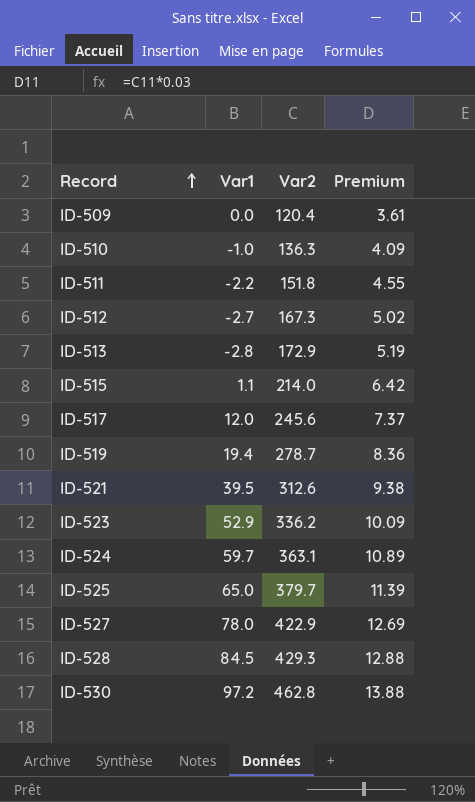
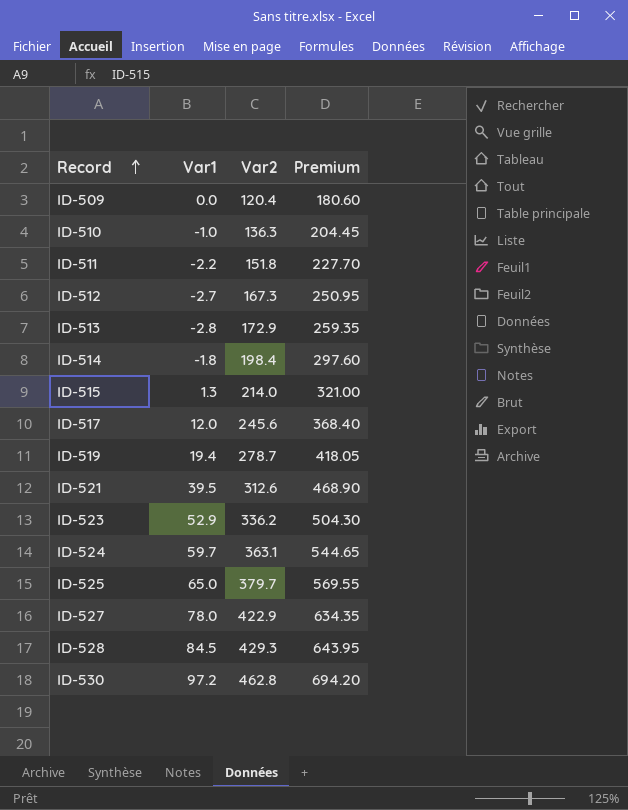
column Premium | formula: [Var2] * 0.03 -> [Var2] * 1.5
row ID-514: none -> -1.8 | 198.4 | 297.60
ID-515 | Var1: 1.1 -> 1.3

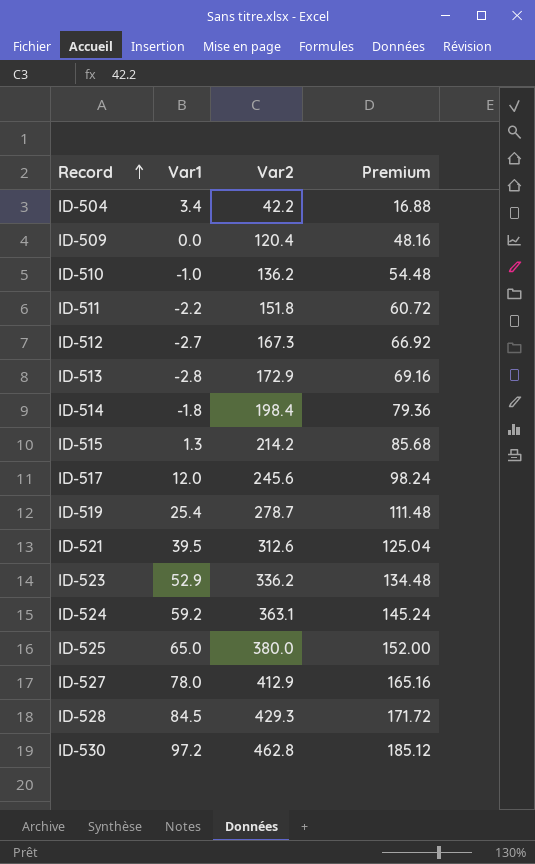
column Premium | formula: [Var2] * 1.5 -> [Var2] * 0.4
row ID-504: none -> 3.4 | 42.2 | 16.88
ID-510 | Var2: 136.3 -> 136.2
ID-515 | Var2: 214.0 -> 214.2
ID-519 | Var1: 19.4 -> 25.4
ID-524 | Var1: 59.7 -> 59.2
ID-525 | Var2: 379.7 -> 380.0
ID-527 | Var2: 422.9 -> 412.9

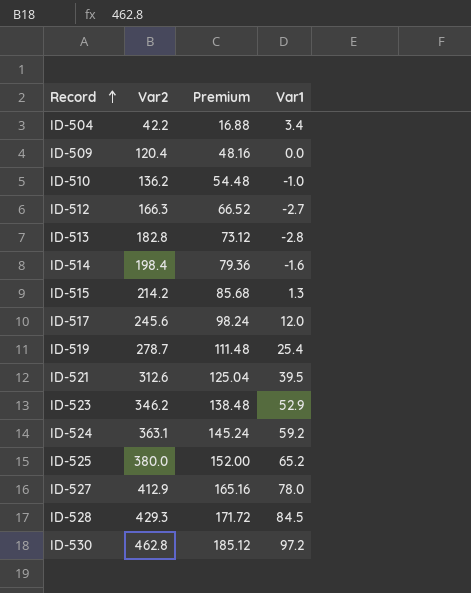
column Var1 | position: 2 -> 4
row ID-511: -2.2 | 151.8 | 60.72 -> none
ID-512 | Var2: 167.3 -> 166.3
ID-512 | Premium: 66.92 -> 66.52
ID-513 | Var2: 172.9 -> 182.8
ID-513 | Premium: 69.16 -> 73.12
ID-514 | Var1: -1.8 -> -1.6
ID-523 | Var2: 336.2 -> 346.2
ID-523 | Premium: 134.48 -> 138.48
ID-525 | Var1: 65.0 -> 65.2

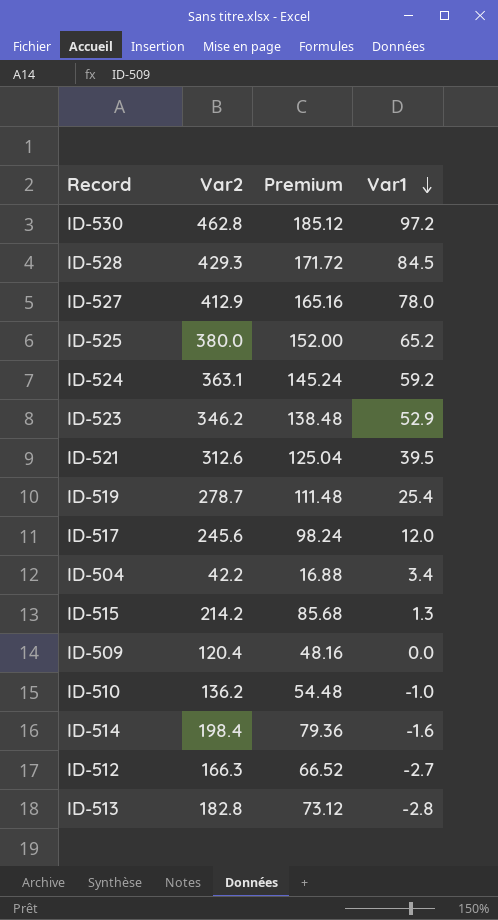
row order: Record ascending -> Var1 descending

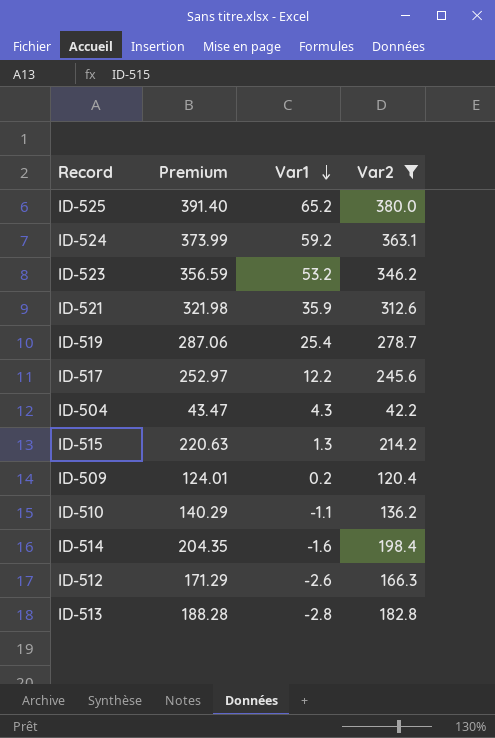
filter: none -> Var2 <= 380.0
column Premium | formula: [Var2] * 0.4 -> [Var2] * 1.03
column Var2 | position: 2 -> 4
ID-523 | Var1: 52.9 -> 53.2
ID-521 | Var1: 39.5 -> 35.9
ID-517 | Var1: 12.0 -> 12.2
ID-504 | Var1: 3.4 -> 4.3
ID-509 | Var1: 0.0 -> 0.2
ID-510 | Var1: -1.0 -> -1.1
ID-512 | Var1: -2.7 -> -2.6

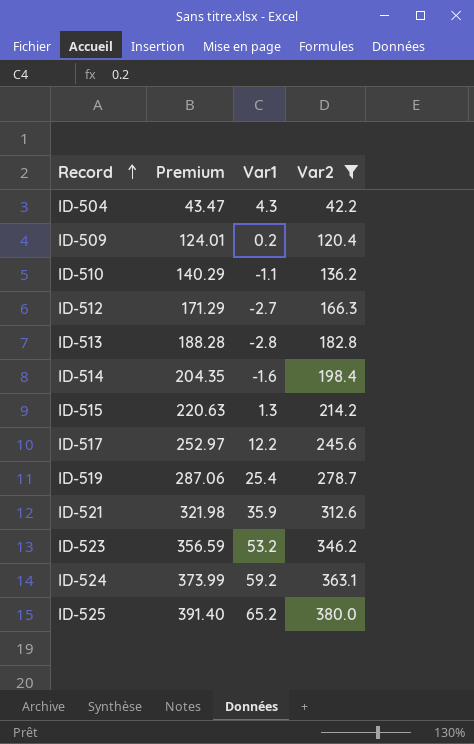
row order: Var1 descending -> Record ascending
ID-512 | Var1: -2.6 -> -2.7

